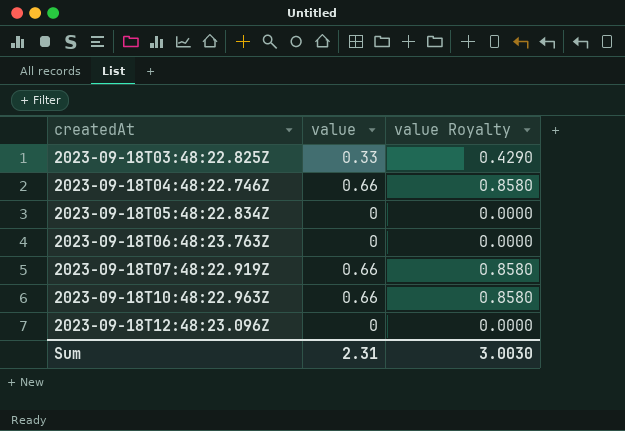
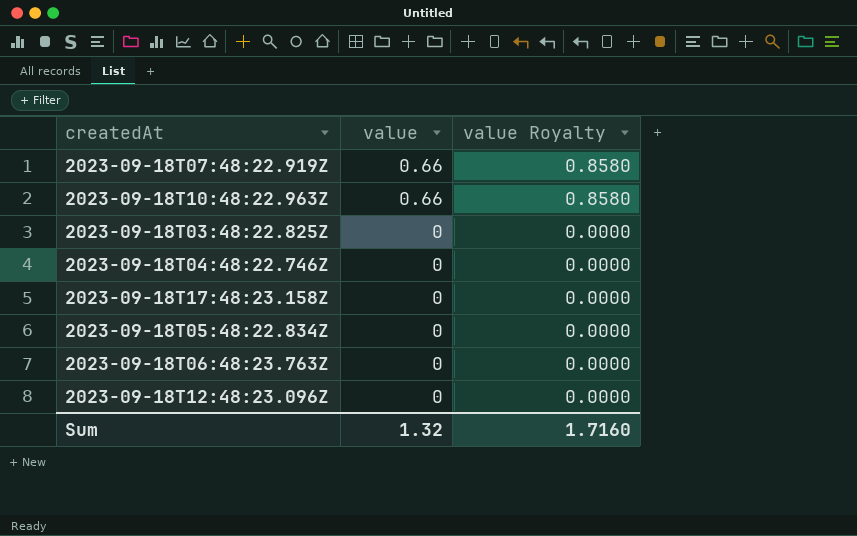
row order: createdAt ascending -> value descending
2023-09-18T03:48:22.825Z | value: 0.33 -> 0
2023-09-18T03:48:22.825Z | value Royalty: 0.4290 -> 0.0000
2023-09-18T04:48:22.746Z | value: 0.66 -> 0
2023-09-18T04:48:22.746Z | value Royalty: 0.8580 -> 0.0000
row 2023-09-18T17:48:23.158Z: none -> 0 | 0.0000
Sum | value: 2.31 -> 1.32
Sum | value Royalty: 3.0030 -> 1.7160

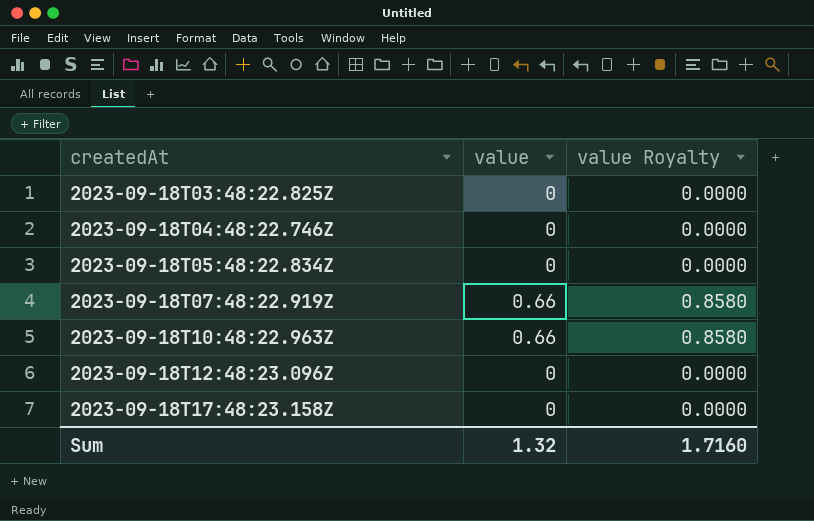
row order: value descending -> createdAt ascending
row 2023-09-18T06:48:23.763Z: 0 | 0.0000 -> none

